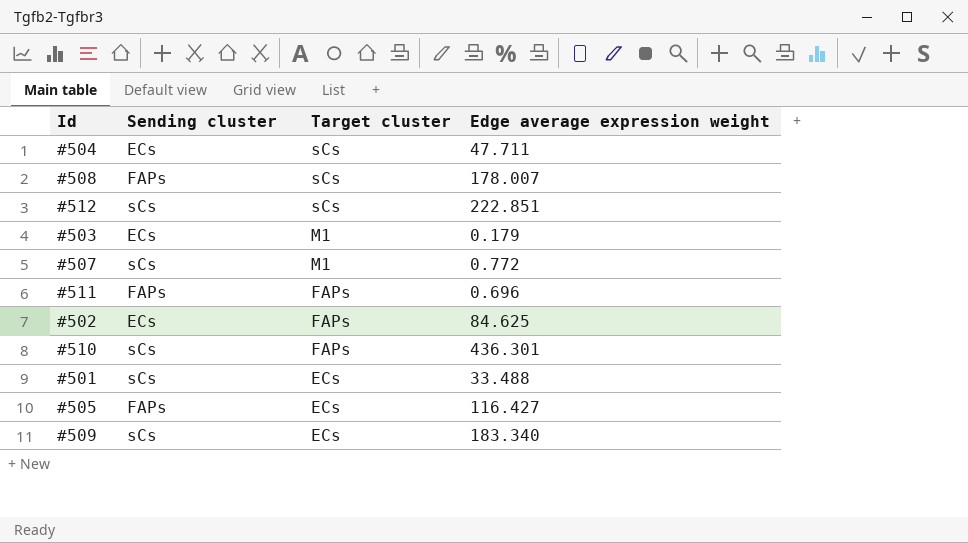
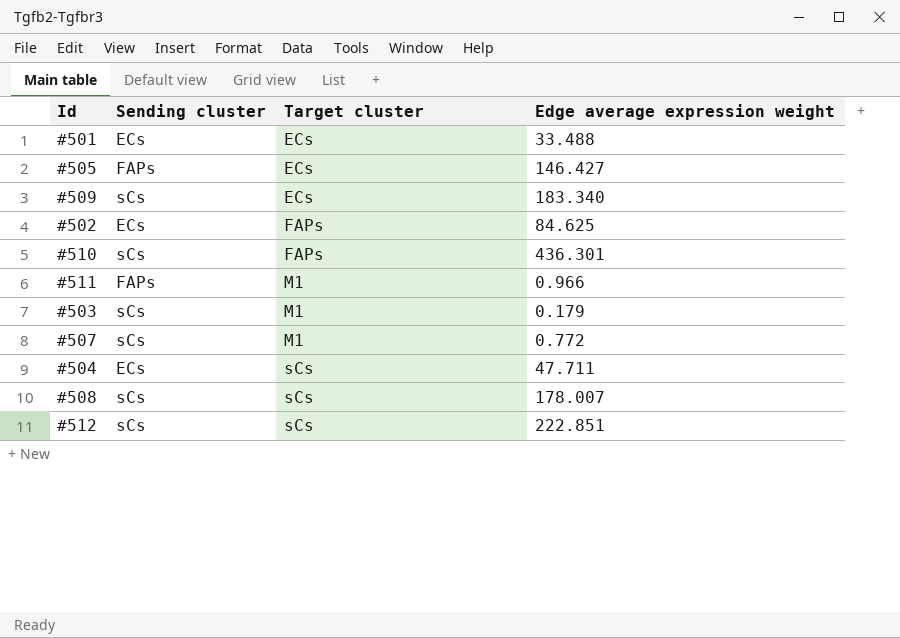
row order: Target cluster descending -> Target cluster ascending
#501 | Sending cluster: sCs -> ECs
#505 | Edge average expression weight: 116.427 -> 146.427
#511 | Target cluster: FAPs -> M1
#511 | Edge average expression weight: 0.696 -> 0.966
#503 | Sending cluster: ECs -> sCs
#508 | Sending cluster: FAPs -> sCs

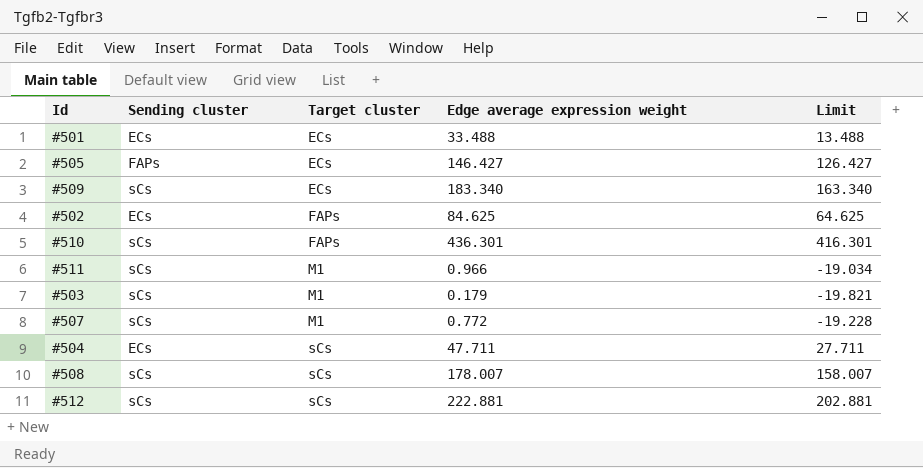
column Limit | formula: none -> [Edge average expression weight] - 20
#511 | Sending cluster: FAPs -> sCs
#512 | Edge average expression weight: 222.851 -> 222.881

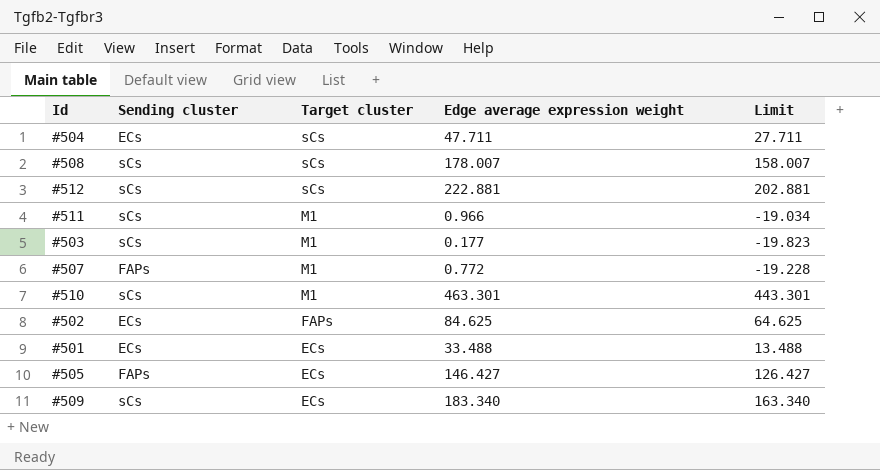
row order: Target cluster ascending -> Target cluster descending
#503 | Edge average expression weight: 0.179 -> 0.177
#503 | Limit: -19.821 -> -19.823
#507 | Sending cluster: sCs -> FAPs
#510 | Target cluster: FAPs -> M1
#510 | Edge average expression weight: 436.301 -> 463.301
#510 | Limit: 416.301 -> 443.301

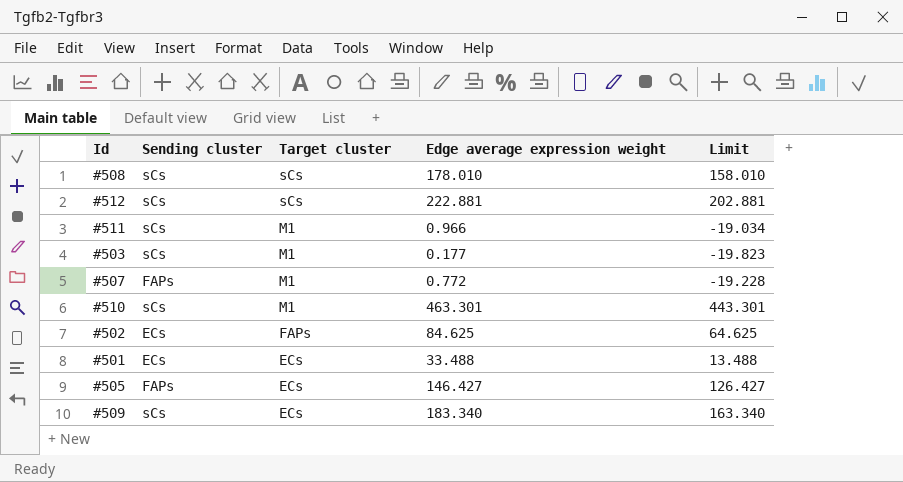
row #504: ECs | sCs | 47.711 | 27.711 -> none
#508 | Edge average expression weight: 178.007 -> 178.010
#508 | Limit: 158.007 -> 158.010

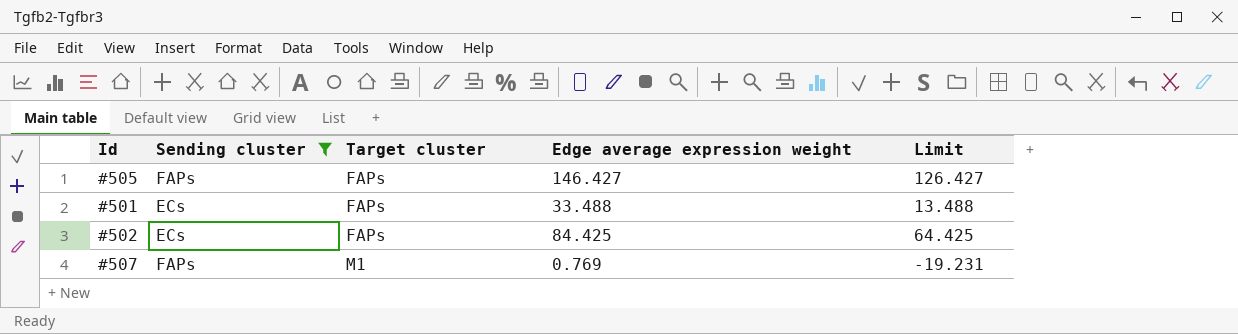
filter: none -> Sending cluster != sCs
row order: Target cluster descending -> Target cluster ascending
#505 | Target cluster: ECs -> FAPs
#501 | Target cluster: ECs -> FAPs
#502 | Edge average expression weight: 84.625 -> 84.425
#502 | Limit: 64.625 -> 64.425
#507 | Edge average expression weight: 0.772 -> 0.769
#507 | Limit: -19.228 -> -19.231

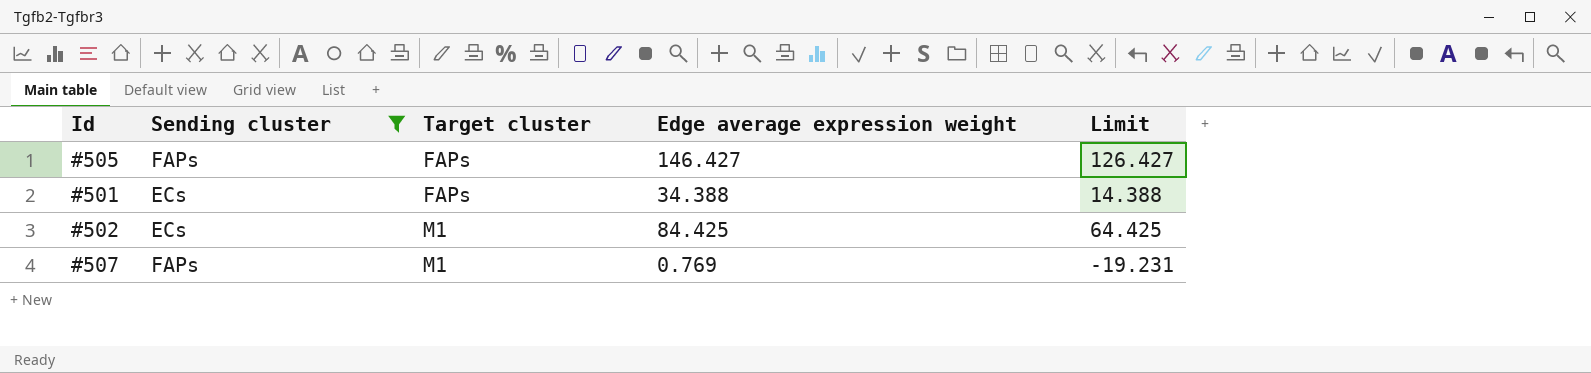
#501 | Edge average expression weight: 33.488 -> 34.388
#501 | Limit: 13.488 -> 14.388
#502 | Target cluster: FAPs -> M1

